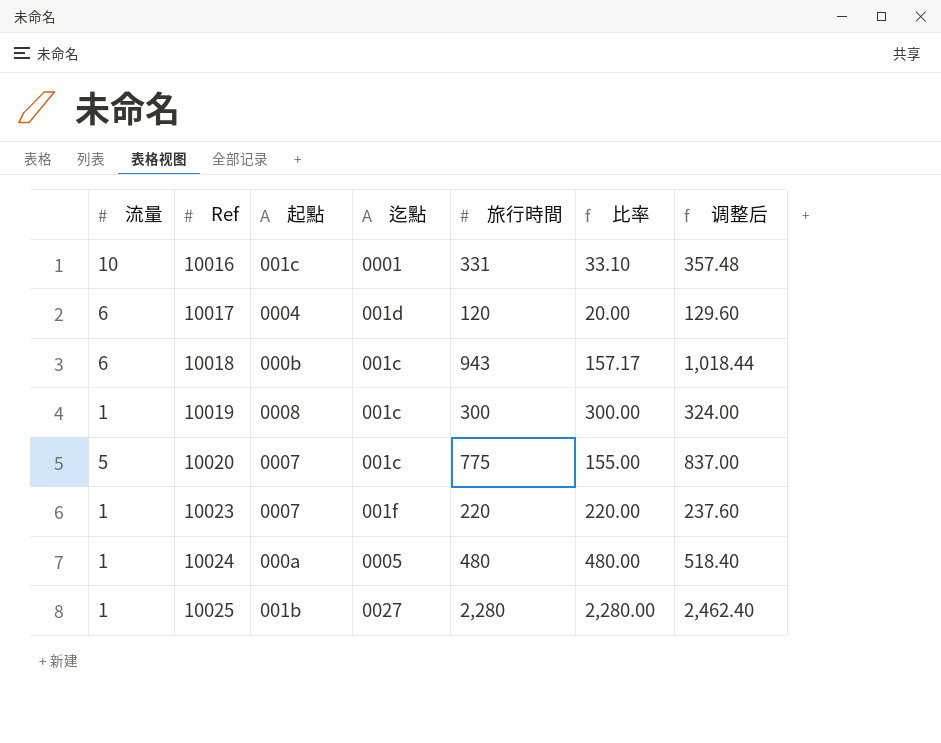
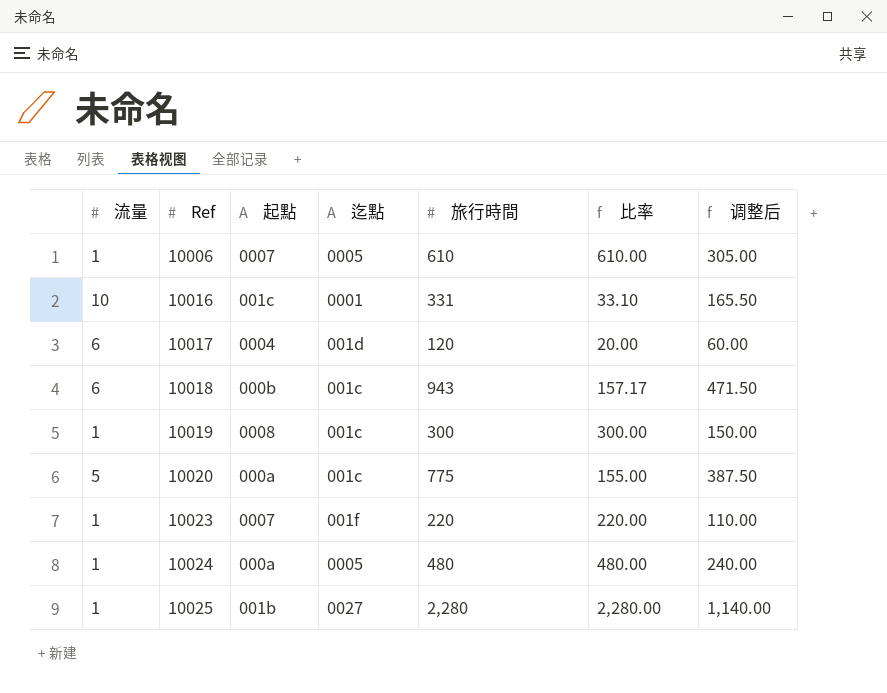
column 调整后 | formula: [旅行時間] * 1.08 -> [旅行時間] * 0.5
row 10006: none -> 1 | 0007 | 0005 | 610 | 610.00 | 305.00
10020 | 起點: 0007 -> 000a

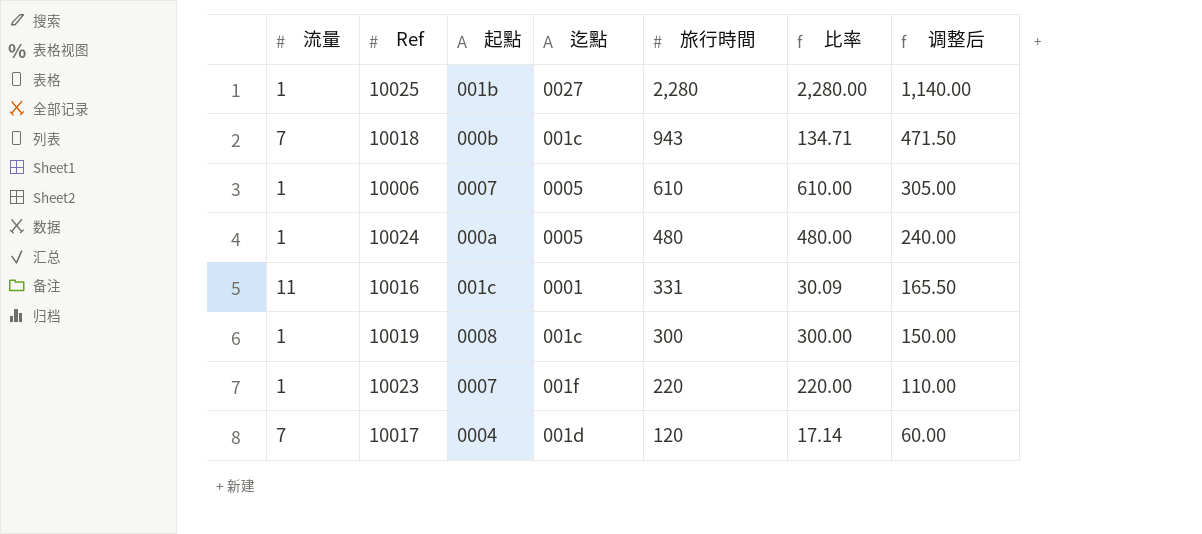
row order: Ref ascending -> 旅行時間 descending
row 10020: 5 | 000a | 001c | 775 | 155.00 | 387.50 -> none
10018 | 流量: 6 -> 7
10018 | 比率: 157.17 -> 134.71
10016 | 流量: 10 -> 11
10016 | 比率: 33.10 -> 30.09
10017 | 流量: 6 -> 7
10017 | 比率: 20.00 -> 17.14

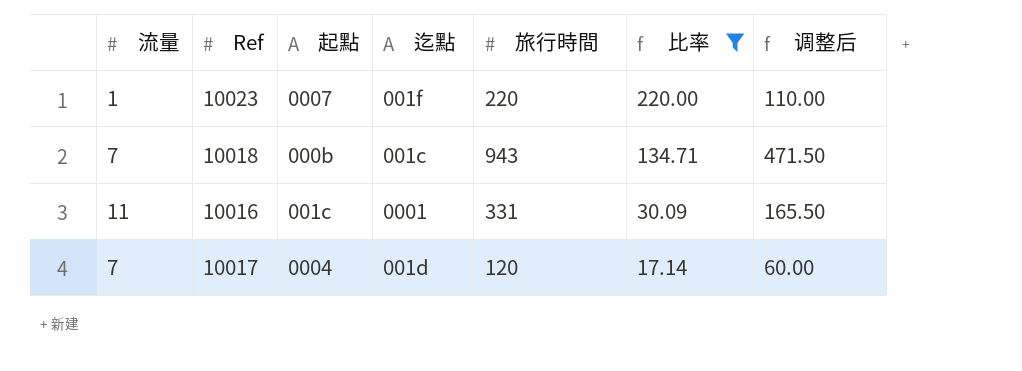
filter: none -> 比率 <= 220.00
row order: 旅行時間 descending -> 比率 descending

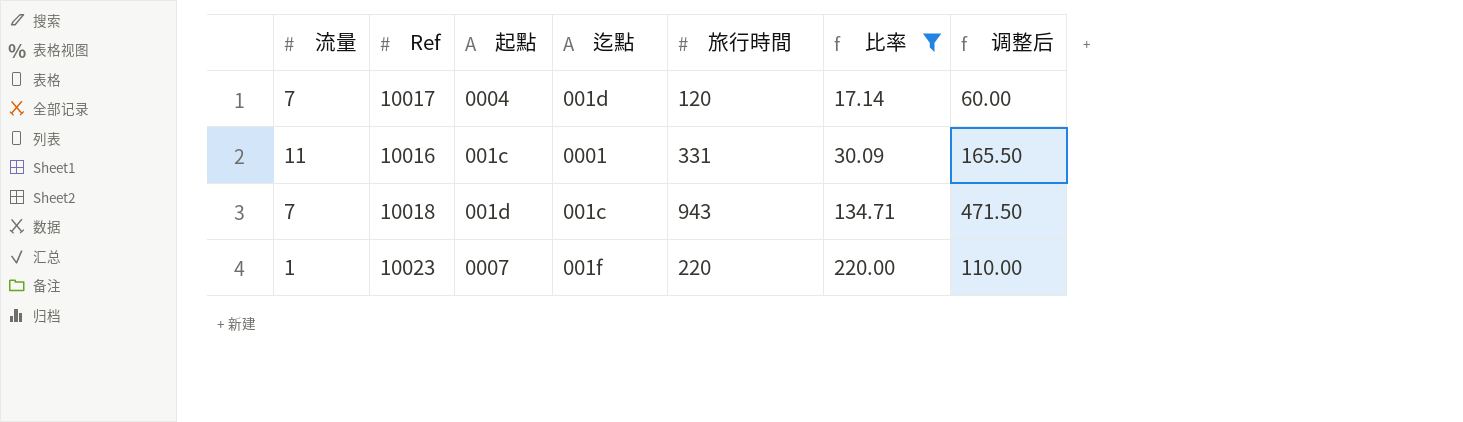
row order: 比率 descending -> 比率 ascending
10018 | 起點: 000b -> 001d

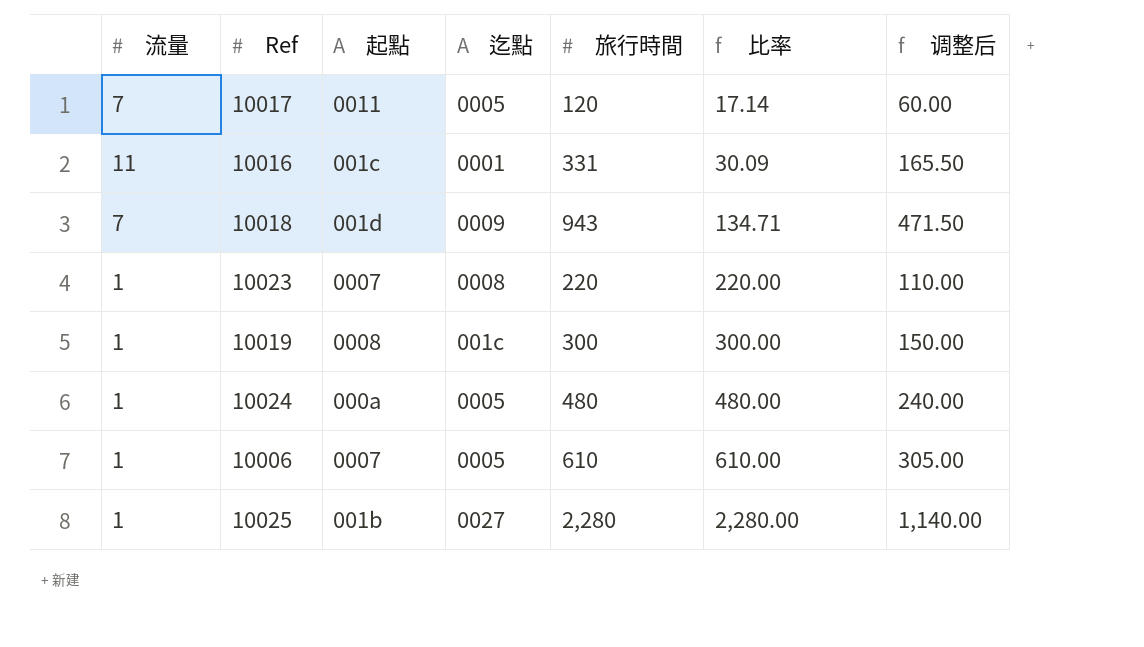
filter: 比率 <= 220.00 -> none
10017 | 起點: 0004 -> 0011
10017 | 迄點: 001d -> 0005
10018 | 迄點: 001c -> 0009
10023 | 迄點: 001f -> 0008

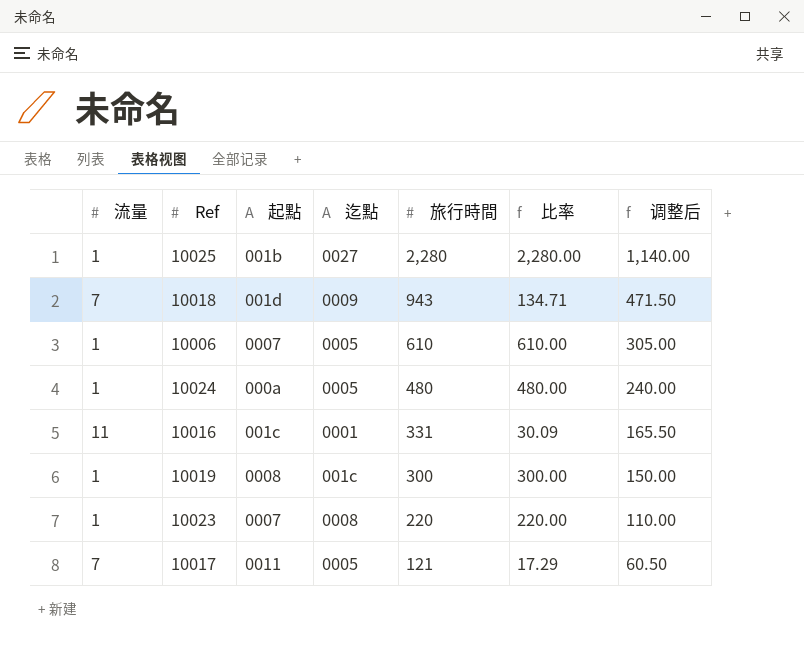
row order: 比率 ascending -> 旅行時間 descending
10017 | 旅行時間: 120 -> 121
10017 | 比率: 17.14 -> 17.29
10017 | 调整后: 60.00 -> 60.50

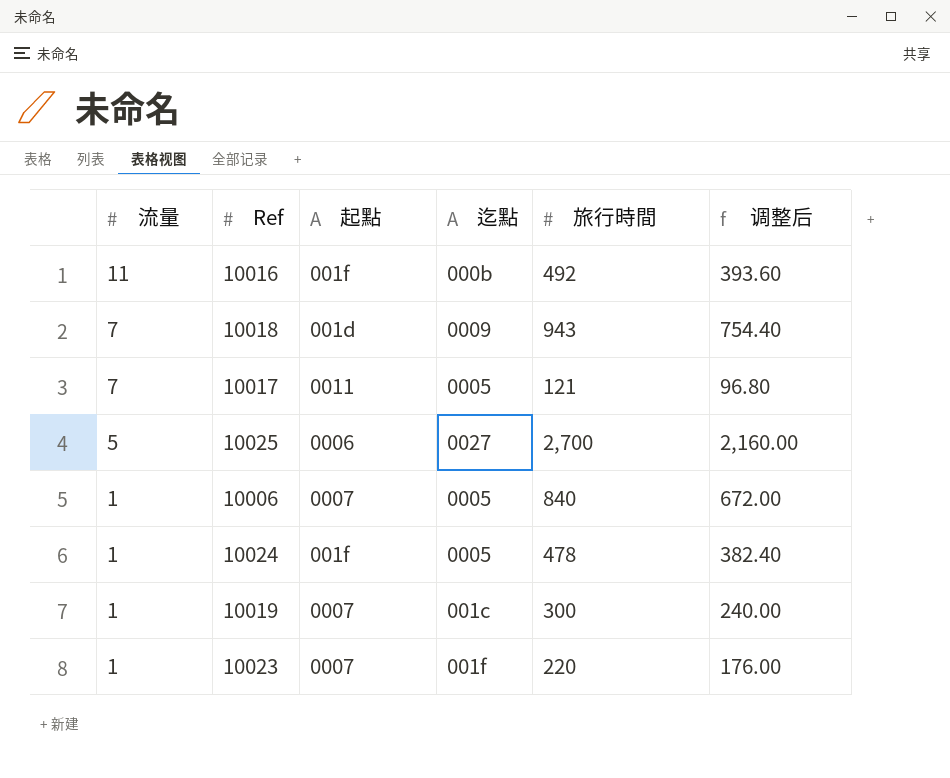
row order: 旅行時間 descending -> 流量 descending
column 比率 | formula: [旅行時間] / [流量] -> none
column 调整后 | formula: [旅行時間] * 0.5 -> [旅行時間] * 0.8
10016 | 起點: 001c -> 001f
10016 | 迄點: 0001 -> 000b
10016 | 旅行時間: 331 -> 492
10025 | 流量: 1 -> 5
10025 | 起點: 001b -> 0006
10025 | 旅行時間: 2,280 -> 2,700
10006 | 旅行時間: 610 -> 840
10024 | 起點: 000a -> 001f
10024 | 旅行時間: 480 -> 478
10019 | 起點: 0008 -> 0007
10023 | 迄點: 0008 -> 001f

